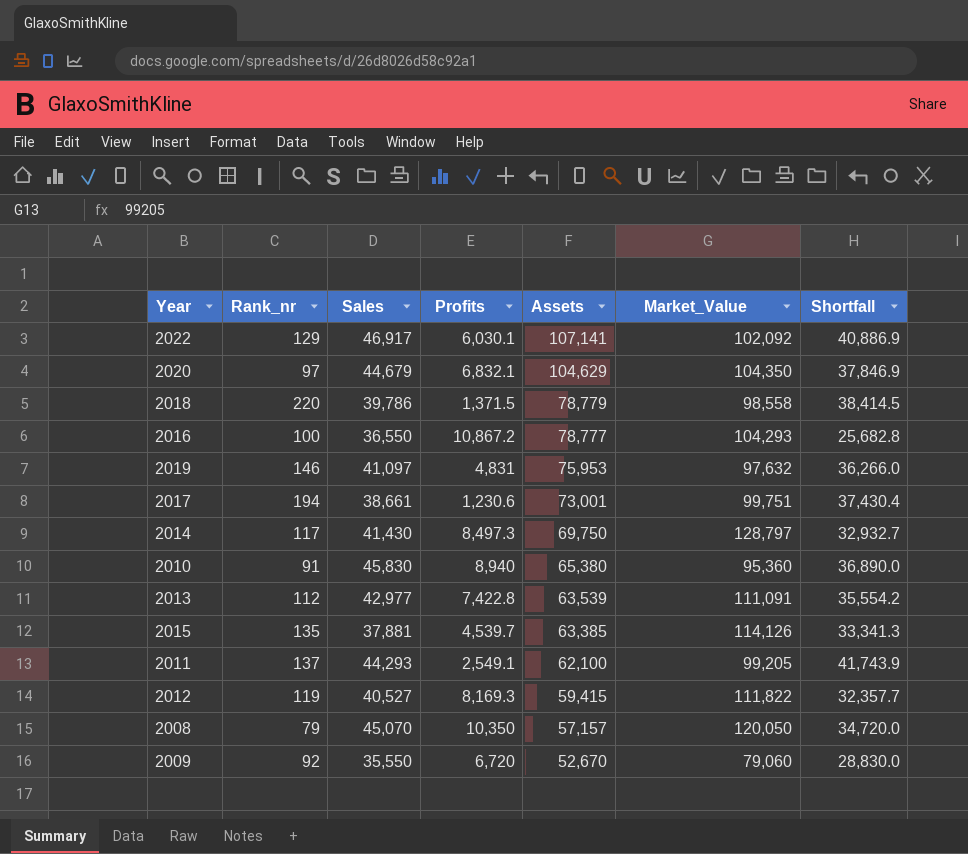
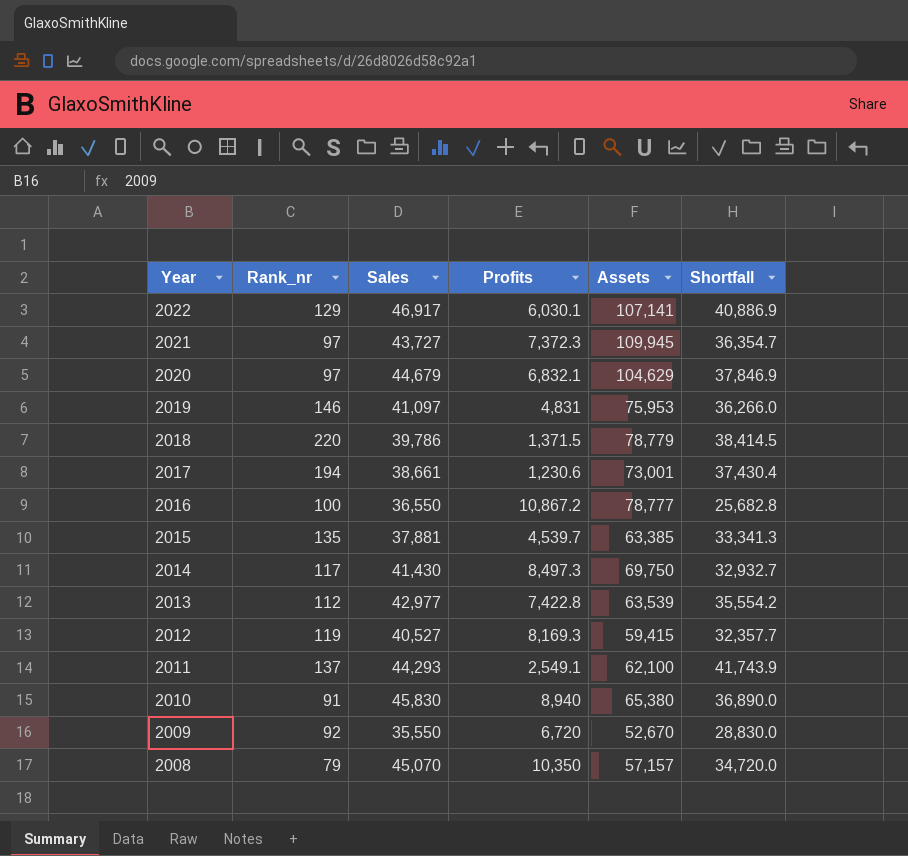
row order: Assets descending -> Year descending
column Market_Value | position: 6 -> none
row 2021: none -> 97 | 43,727 | 7,372.3 | 109,945 | 36,354.7

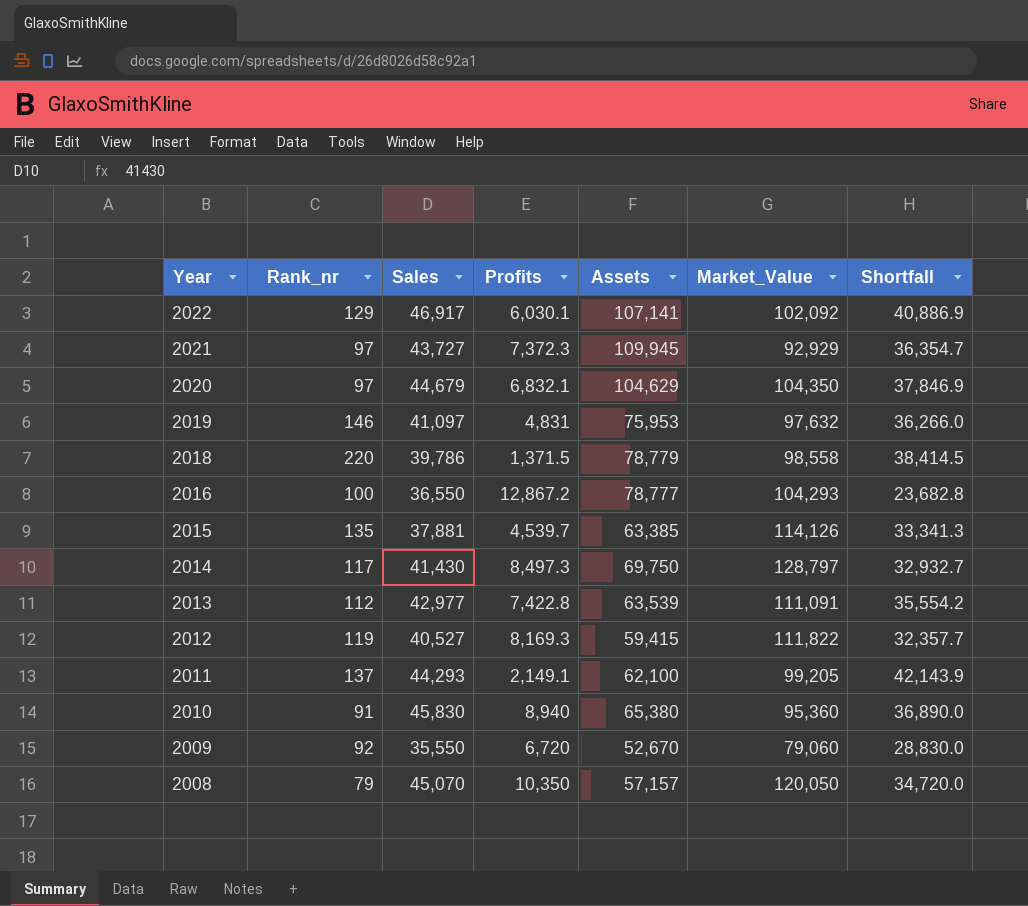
column Market_Value | position: none -> 6
row 2017: 194 | 38,661 | 1,230.6 | 73,001 | 37,430.4 -> none
2016 | Profits: 10,867.2 -> 12,867.2
2016 | Shortfall: 25,682.8 -> 23,682.8
2011 | Profits: 2,549.1 -> 2,149.1
2011 | Shortfall: 41,743.9 -> 42,143.9

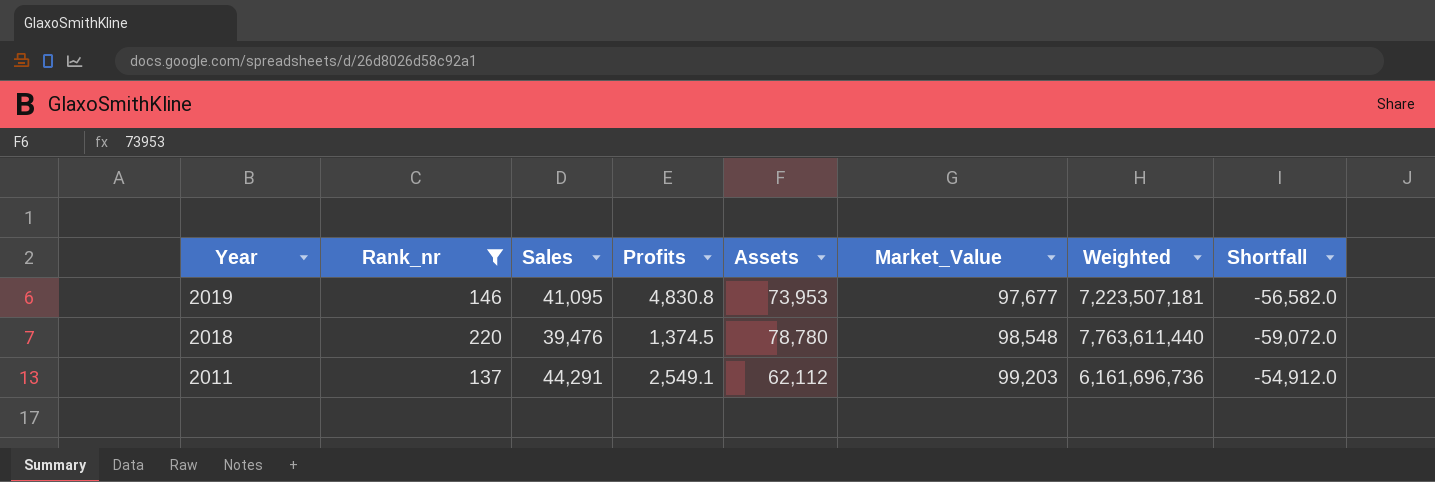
filter: none -> Rank_nr >= 137
column Weighted | formula: none -> [Assets] * [Market_Value]
column Shortfall | formula: [Sales] - [Profits] -> [Sales] - [Market_Value]
2019 | Sales: 41,097 -> 41,095
2019 | Profits: 4,831 -> 4,830.8
2019 | Assets: 75,953 -> 73,953
2019 | Market_Value: 97,632 -> 97,677
2018 | Sales: 39,786 -> 39,476
2018 | Profits: 1,371.5 -> 1,374.5
2018 | Assets: 78,779 -> 78,780
2018 | Market_Value: 98,558 -> 98,548
2011 | Sales: 44,293 -> 44,291
2011 | Profits: 2,149.1 -> 2,549.1
2011 | Assets: 62,100 -> 62,112
2011 | Market_Value: 99,205 -> 99,203

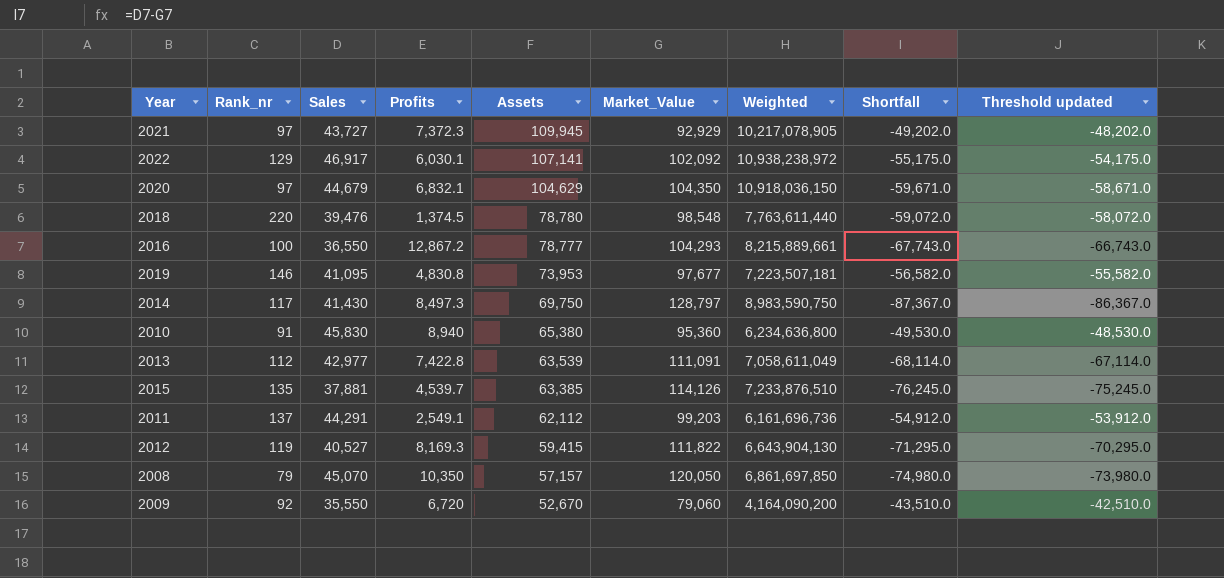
filter: Rank_nr >= 137 -> none
row order: Year descending -> Assets descending
column Threshold updated | formula: none -> [Shortfall] + 1000

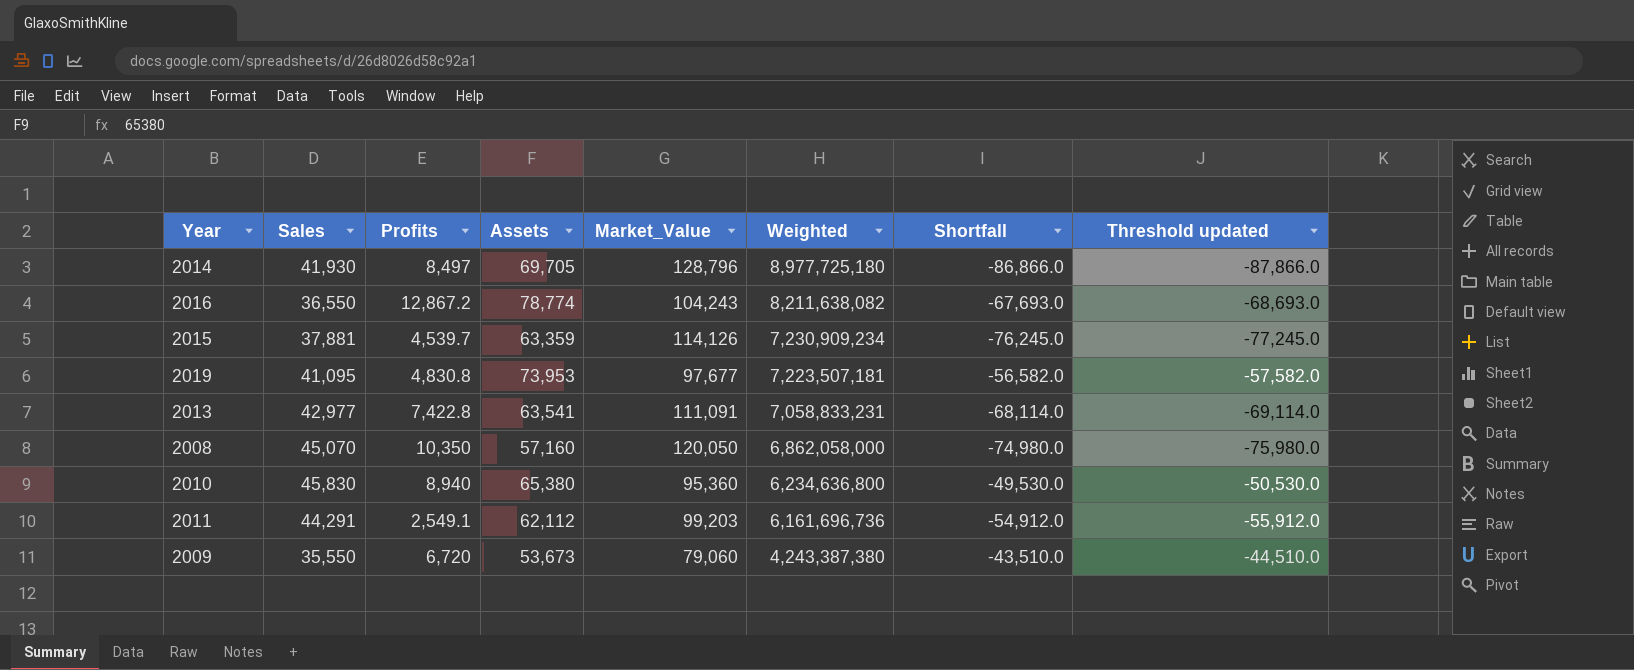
row order: Assets descending -> Weighted descending
column Rank_nr | position: 2 -> none
column Threshold updated | formula: [Shortfall] + 1000 -> [Shortfall] - 1000
row 2021: 97 | 43,727 | 7,372.3 | 109,945 | 92,929 | 10,217,078,905 | -49,202.0 | -48,202.0 -> none
row 2022: 129 | 46,917 | 6,030.1 | 107,141 | 102,092 | 10,938,238,972 | -55,175.0 | -54,175.0 -> none
row 2020: 97 | 44,679 | 6,832.1 | 104,629 | 104,350 | 10,918,036,150 | -59,671.0 | -58,671.0 -> none
row 2018: 220 | 39,476 | 1,374.5 | 78,780 | 98,548 | 7,763,611,440 | -59,072.0 | -58,072.0 -> none
row 2012: 119 | 40,527 | 8,169.3 | 59,415 | 111,822 | 6,643,904,130 | -71,295.0 | -70,295.0 -> none
2014 | Sales: 41,430 -> 41,930
2014 | Profits: 8,497.3 -> 8,497
2014 | Assets: 69,750 -> 69,705
2014 | Market_Value: 128,797 -> 128,796
2014 | Weighted: 8,983,590,750 -> 8,977,725,180
2014 | Shortfall: -87,367.0 -> -86,866.0
2016 | Assets: 78,777 -> 78,774
2016 | Market_Value: 104,293 -> 104,243
2016 | Weighted: 8,215,889,661 -> 8,211,638,082
2016 | Shortfall: -67,743.0 -> -67,693.0
2015 | Assets: 63,385 -> 63,359
2015 | Weighted: 7,233,876,510 -> 7,230,909,234
2013 | Assets: 63,539 -> 63,541
2013 | Weighted: 7,058,611,049 -> 7,058,833,231
2008 | Assets: 57,157 -> 57,160
2008 | Weighted: 6,861,697,850 -> 6,862,058,000
2009 | Assets: 52,670 -> 53,673
2009 | Weighted: 4,164,090,200 -> 4,243,387,380

